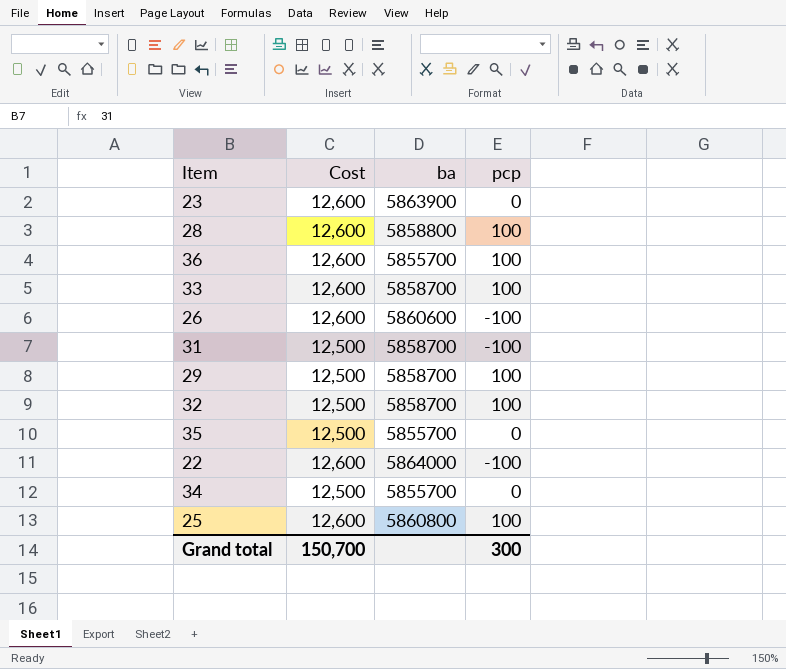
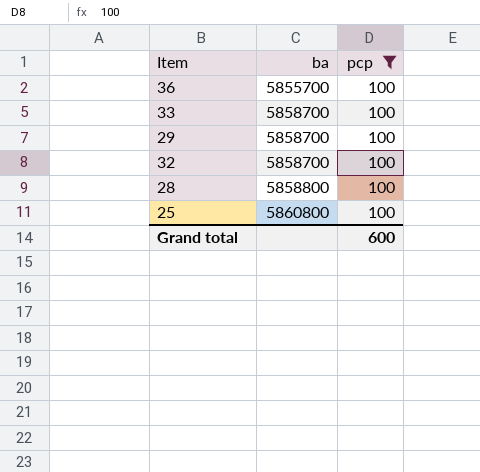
filter: none -> pcp = 100
row order: none -> ba ascending
column Cost | position: 2 -> none
Grand total | pcp: 300 -> 600

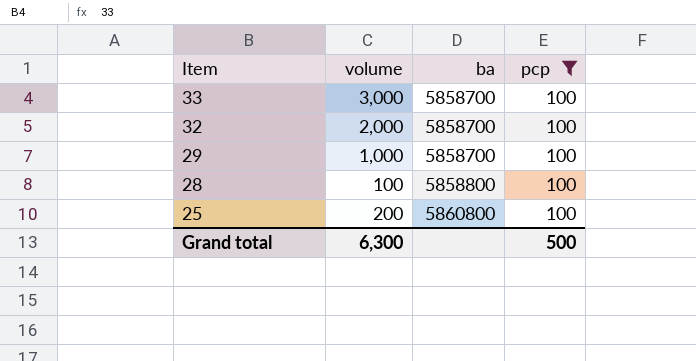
row order: ba ascending -> Item descending
column volume | position: none -> 2
row 36: 5855700 | 100 -> none
Grand total | pcp: 600 -> 500

